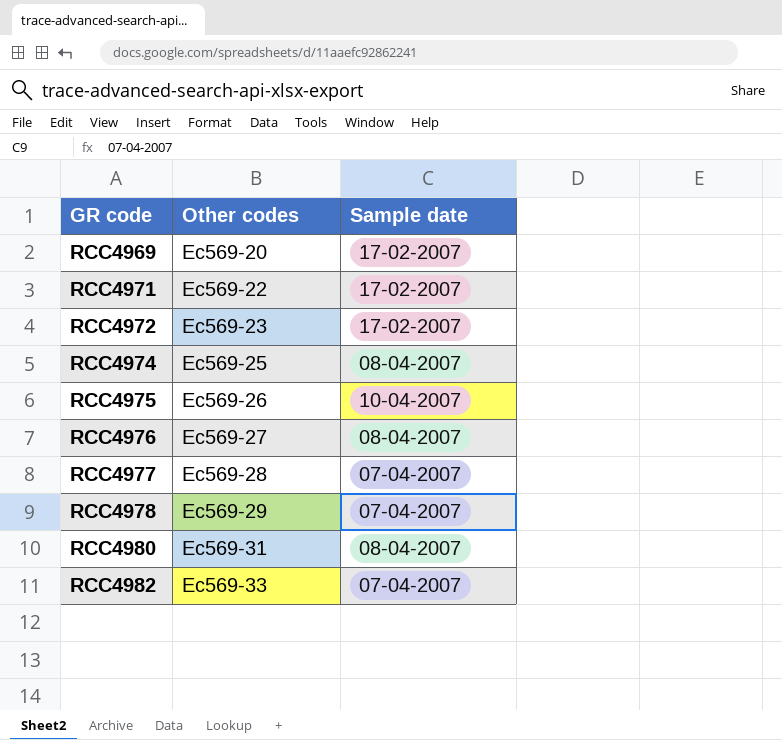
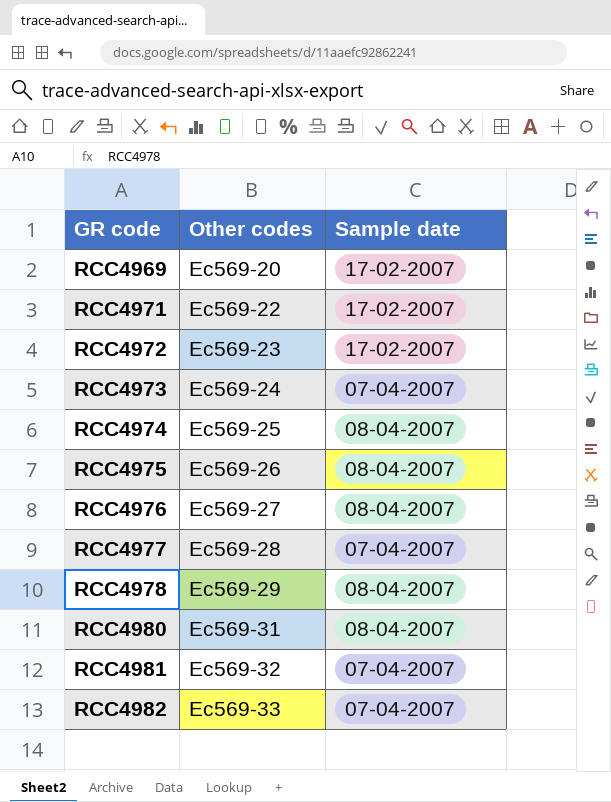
row RCC4973: none -> Ec569-24 | 07-04-2007
RCC4975 | Sample date: 10-04-2007 -> 08-04-2007
RCC4978 | Sample date: 07-04-2007 -> 08-04-2007
row RCC4981: none -> Ec569-32 | 07-04-2007

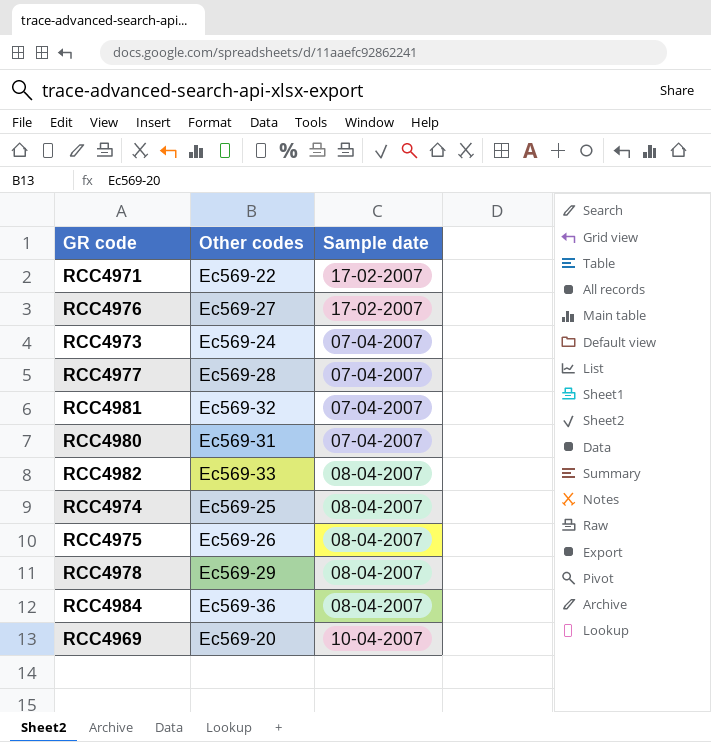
row order: GR code ascending -> Sample date ascending
row RCC4972: Ec569-23 | 17-02-2007 -> none
RCC4976 | Sample date: 08-04-2007 -> 17-02-2007
RCC4980 | Sample date: 08-04-2007 -> 07-04-2007
RCC4982 | Sample date: 07-04-2007 -> 08-04-2007
row RCC4984: none -> Ec569-36 | 08-04-2007
RCC4969 | Sample date: 17-02-2007 -> 10-04-2007

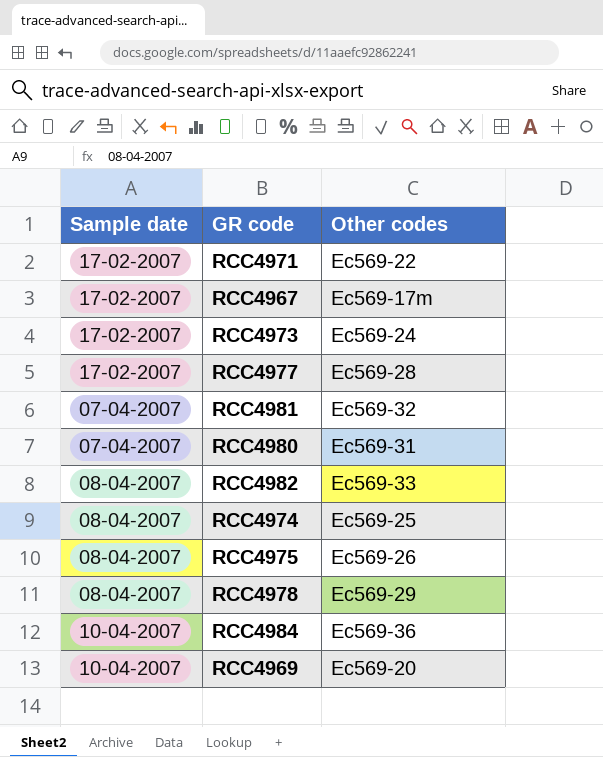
column Sample date | position: 3 -> 1
row RCC4976: Ec569-27 | 17-02-2007 -> none
row RCC4967: none -> 17-02-2007 | Ec569-17m
RCC4973 | Sample date: 07-04-2007 -> 17-02-2007
RCC4977 | Sample date: 07-04-2007 -> 17-02-2007
RCC4984 | Sample date: 08-04-2007 -> 10-04-2007

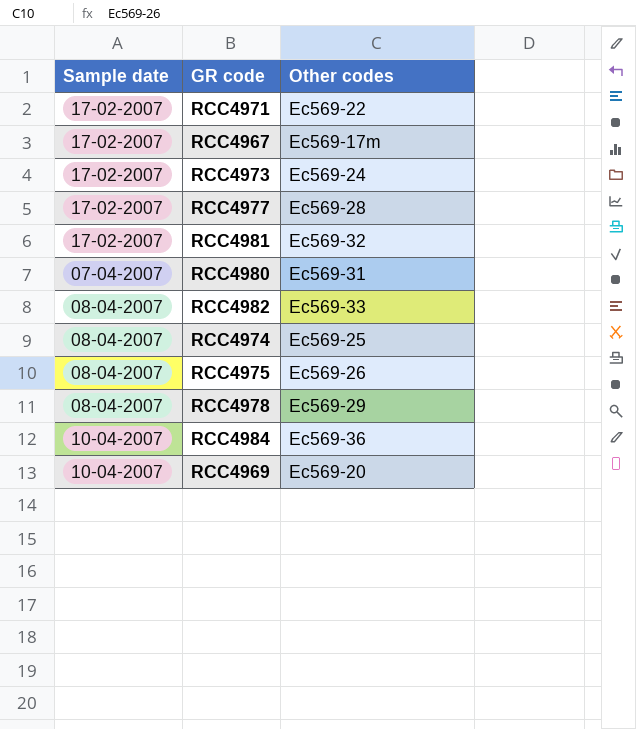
RCC4981 | Sample date: 07-04-2007 -> 17-02-2007

